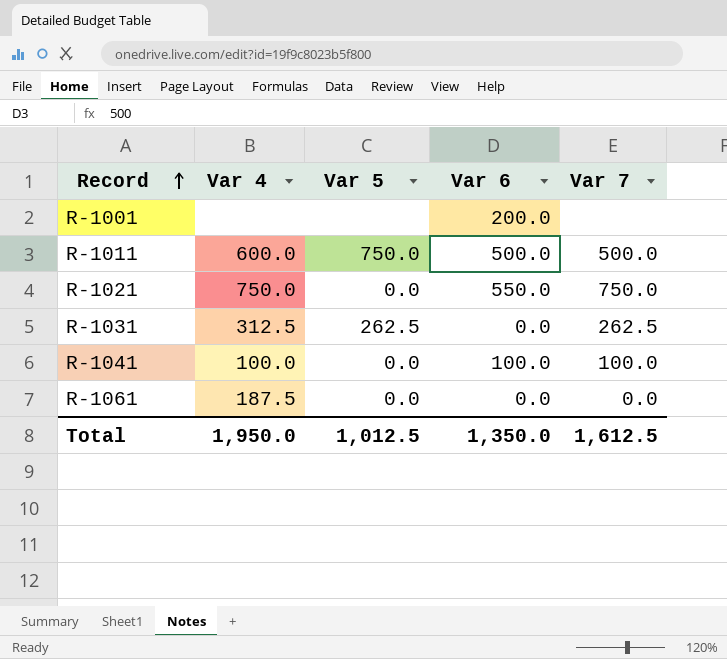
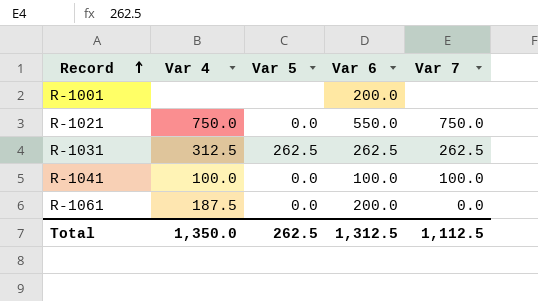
row R-1011: 600.0 | 750.0 | 500.0 | 500.0 -> none
R-1031 | Var 6: 0.0 -> 262.5
R-1061 | Var 6: 0.0 -> 200.0
Total | Var 4: 1,950.0 -> 1,350.0
Total | Var 5: 1,012.5 -> 262.5
Total | Var 6: 1,350.0 -> 1,312.5
Total | Var 7: 1,612.5 -> 1,112.5

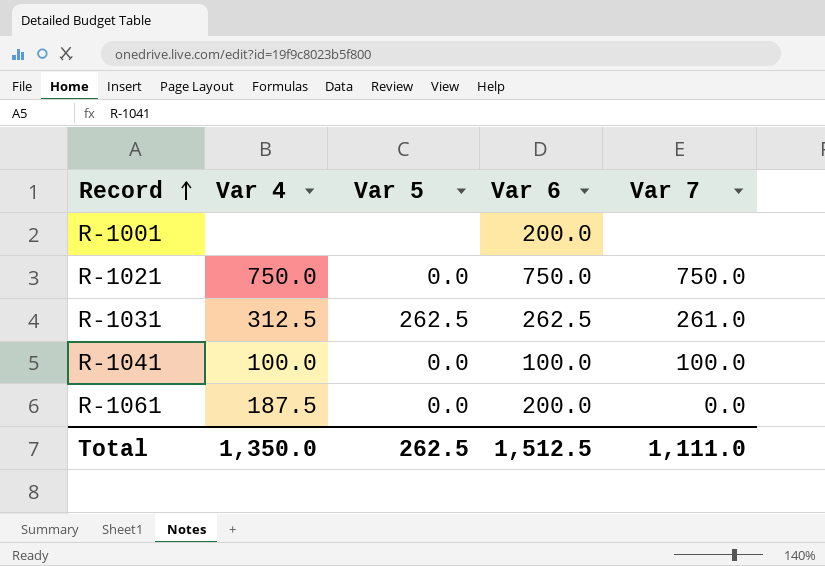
R-1021 | Var 6: 550.0 -> 750.0
R-1031 | Var 7: 262.5 -> 261.0
Total | Var 6: 1,312.5 -> 1,512.5
Total | Var 7: 1,112.5 -> 1,111.0

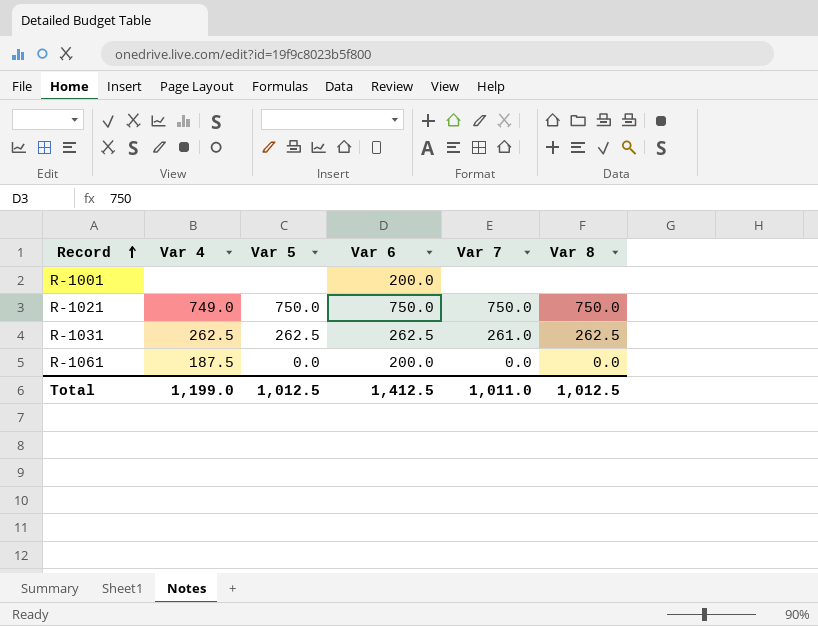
column Var 8 | position: none -> 6
row R-1041: 100.0 | 0.0 | 100.0 | 100.0 -> none
R-1021 | Var 4: 750.0 -> 749.0
R-1021 | Var 5: 0.0 -> 750.0
R-1031 | Var 4: 312.5 -> 262.5
Total | Var 4: 1,350.0 -> 1,199.0
Total | Var 5: 262.5 -> 1,012.5
Total | Var 6: 1,512.5 -> 1,412.5
Total | Var 7: 1,111.0 -> 1,011.0

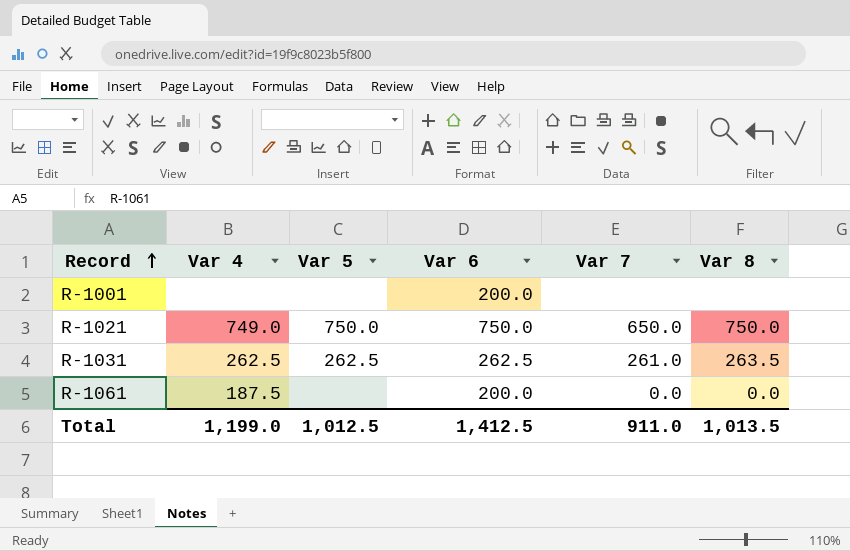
R-1021 | Var 7: 750.0 -> 650.0
R-1031 | Var 8: 262.5 -> 263.5
R-1061 | Var 5: 0.0 -> none
Total | Var 7: 1,011.0 -> 911.0
Total | Var 8: 1,012.5 -> 1,013.5

